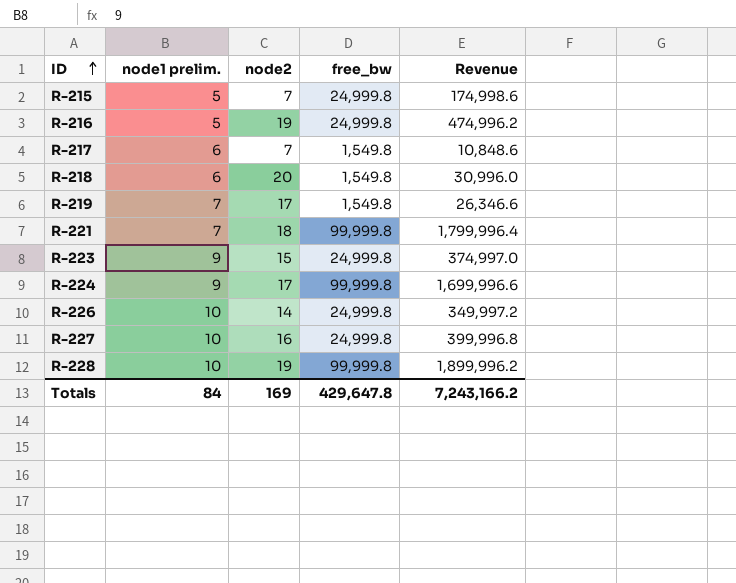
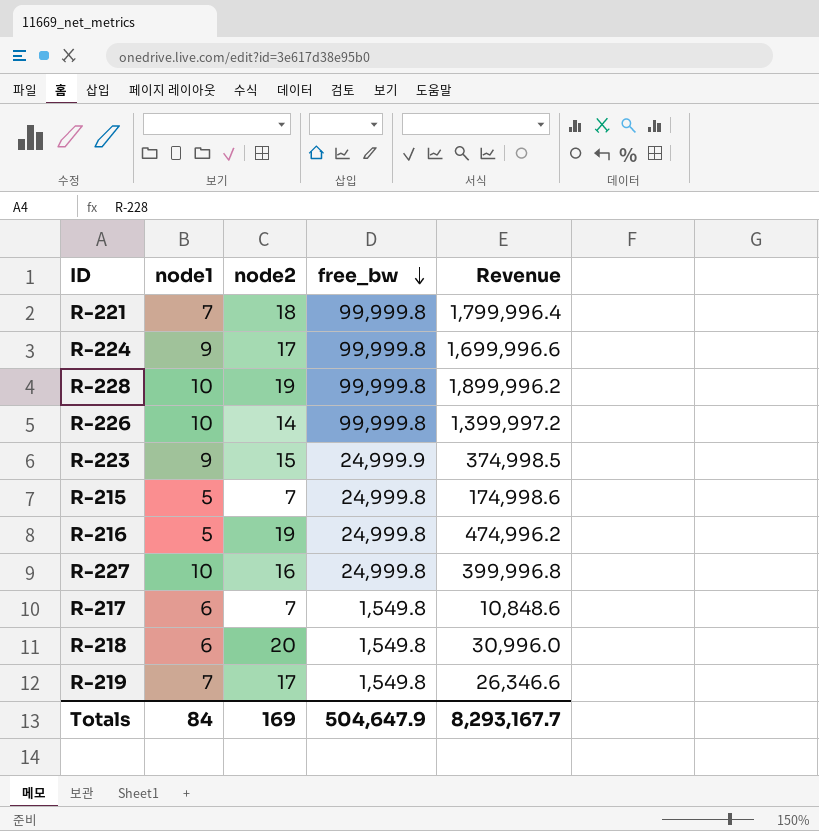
row order: ID ascending -> free_bw descending
column name: node1 prelim. -> node1
R-226 | free_bw: 24,999.8 -> 99,999.8
R-226 | Revenue: 349,997.2 -> 1,399,997.2
R-223 | free_bw: 24,999.8 -> 24,999.9
R-223 | Revenue: 374,997.0 -> 374,998.5
Totals | free_bw: 429,647.8 -> 504,647.9
Totals | Revenue: 7,243,166.2 -> 8,293,167.7

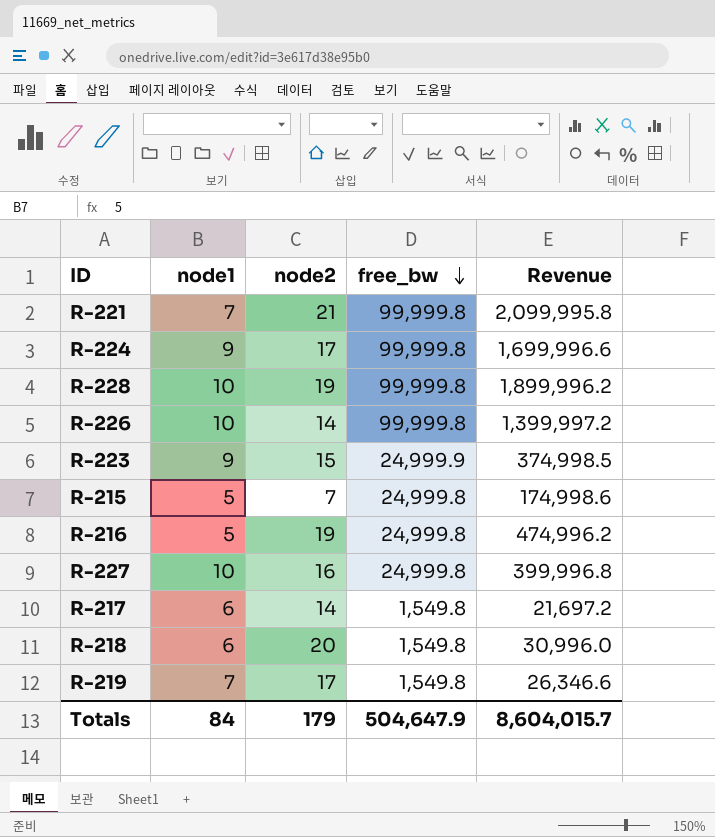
R-221 | node2: 18 -> 21
R-221 | Revenue: 1,799,996.4 -> 2,099,995.8
R-217 | node2: 7 -> 14
R-217 | Revenue: 10,848.6 -> 21,697.2
Totals | node2: 169 -> 179
Totals | Revenue: 8,293,167.7 -> 8,604,015.7

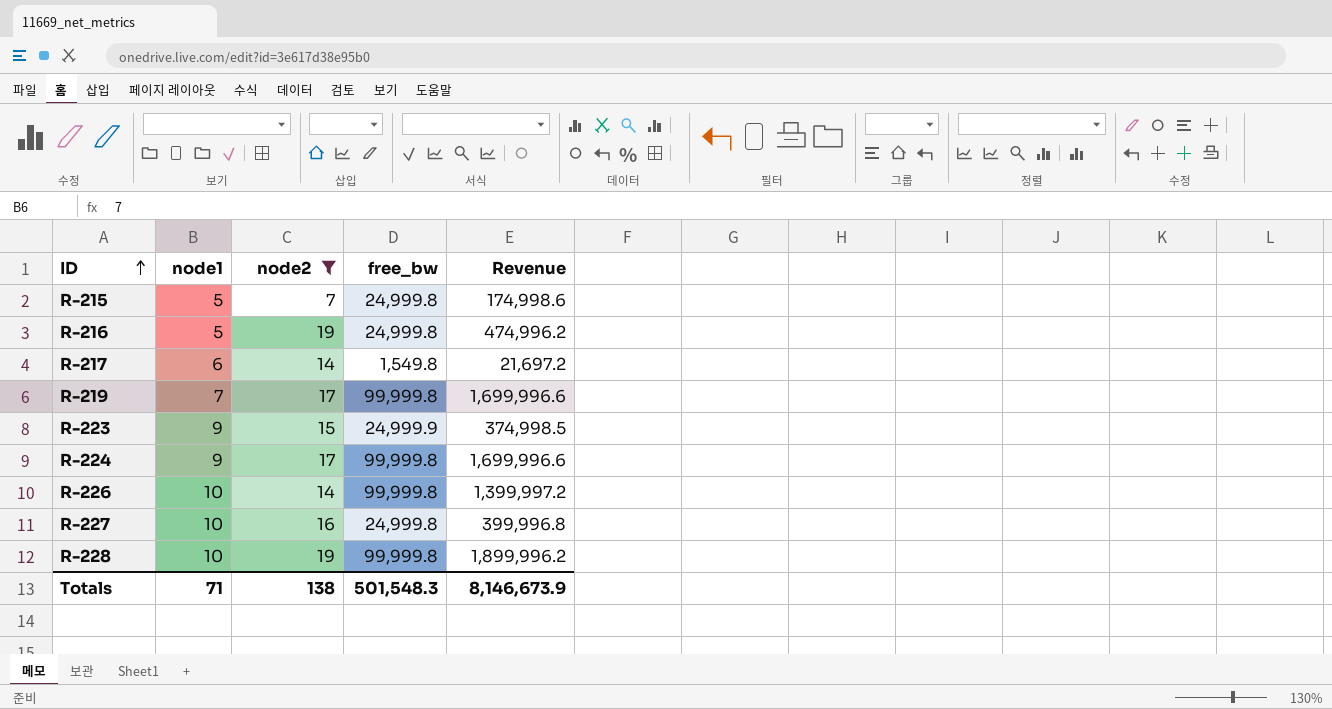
filter: none -> node2 <= 19
row order: free_bw descending -> ID ascending
R-219 | free_bw: 1,549.8 -> 99,999.8
R-219 | Revenue: 26,346.6 -> 1,699,996.6
Totals | node1: 84 -> 71
Totals | node2: 179 -> 138
Totals | free_bw: 504,647.9 -> 501,548.3
Totals | Revenue: 8,604,015.7 -> 8,146,673.9

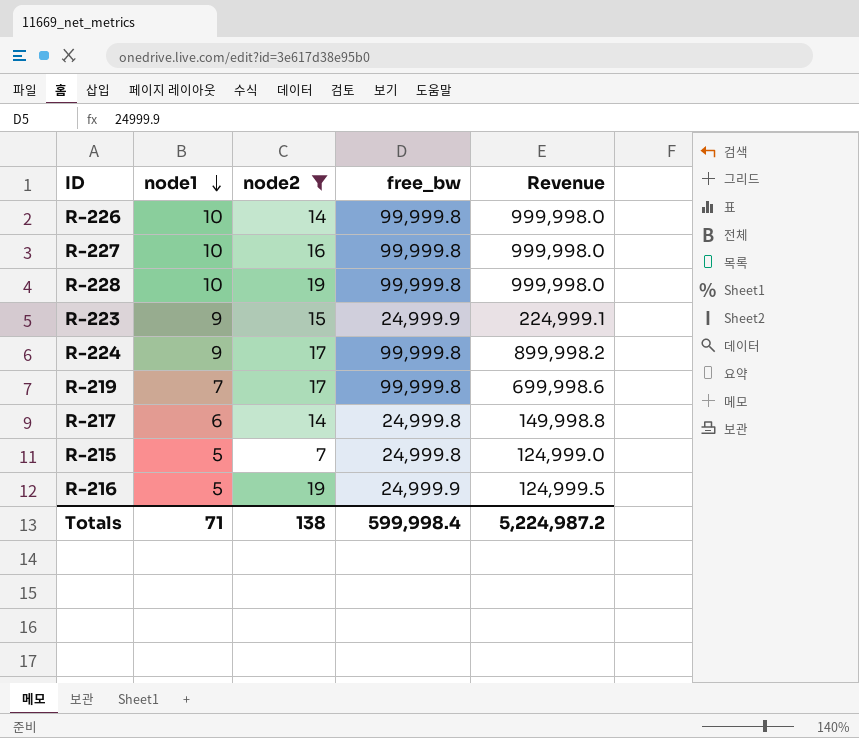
row order: ID ascending -> node1 descending
column Revenue | formula: [node2] * [free_bw] -> [node1] * [free_bw]
R-227 | free_bw: 24,999.8 -> 99,999.8
R-217 | free_bw: 1,549.8 -> 24,999.8
R-216 | free_bw: 24,999.8 -> 24,999.9
Totals | free_bw: 501,548.3 -> 599,998.4
Totals | Revenue: 8,146,673.9 -> 5,224,987.2

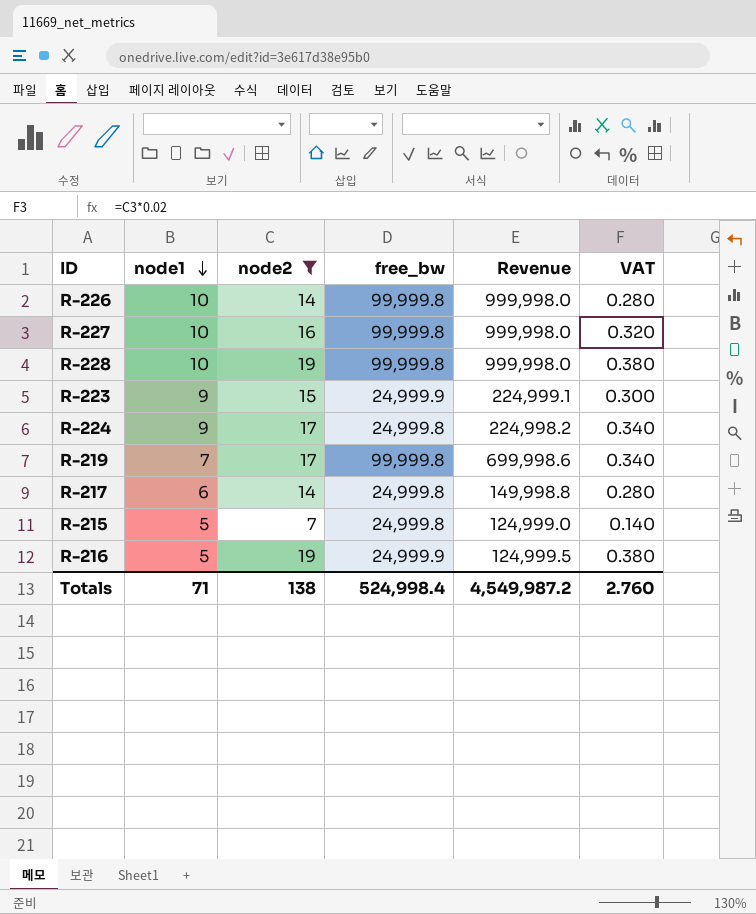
column VAT | formula: none -> [node2] * 0.02
R-224 | free_bw: 99,999.8 -> 24,999.8
R-224 | Revenue: 899,998.2 -> 224,998.2
Totals | free_bw: 599,998.4 -> 524,998.4
Totals | Revenue: 5,224,987.2 -> 4,549,987.2

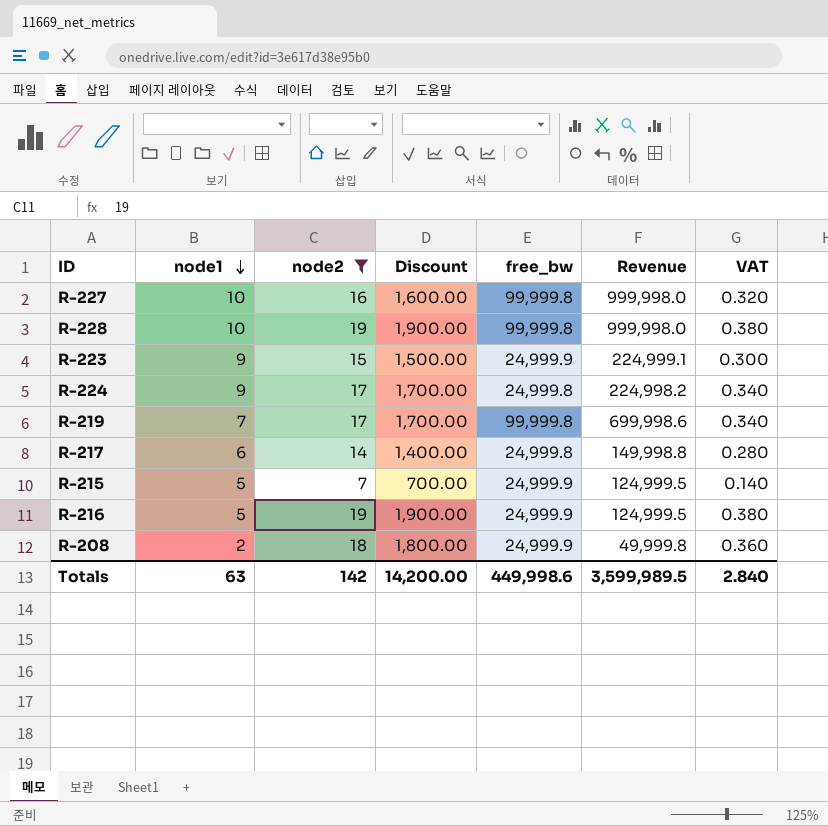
column Discount | formula: none -> [node2] * 100
row R-226: 10 | 14 | 99,999.8 | 999,998.0 | 0.280 -> none
R-215 | free_bw: 24,999.8 -> 24,999.9
R-215 | Revenue: 124,999.0 -> 124,999.5
row R-208: none -> 2 | 18 | 1,800.00 | 24,999.9 | 49,999.8 | 0.360
Totals | node1: 71 -> 63
Totals | node2: 138 -> 142
Totals | free_bw: 524,998.4 -> 449,998.6
Totals | Revenue: 4,549,987.2 -> 3,599,989.5
Totals | VAT: 2.760 -> 2.840

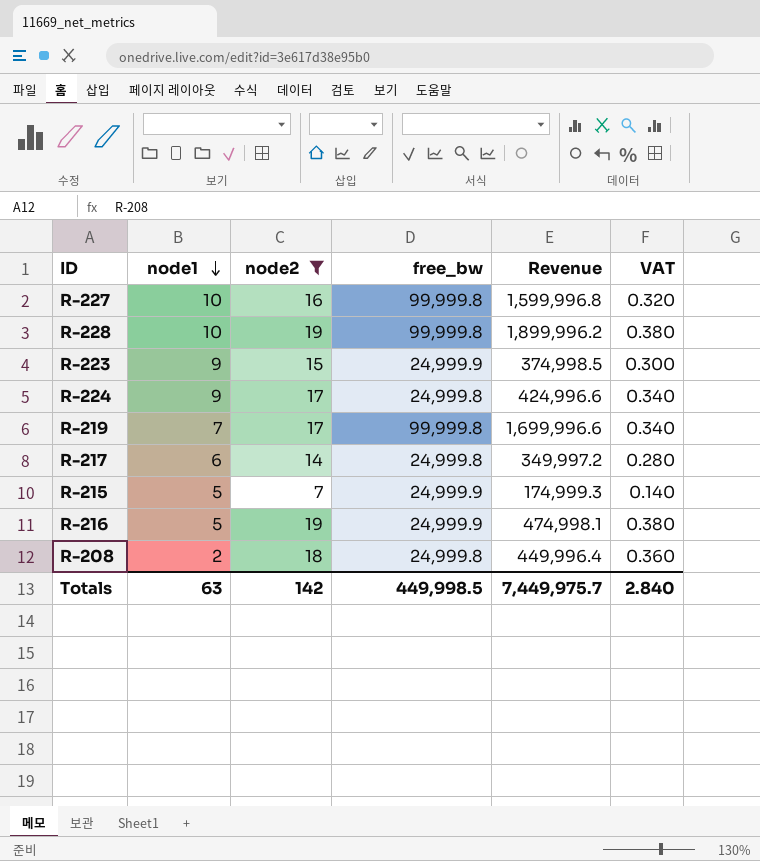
column Discount | formula: [node2] * 100 -> none
column Revenue | formula: [node1] * [free_bw] -> [node2] * [free_bw]
R-208 | free_bw: 24,999.9 -> 24,999.8
Totals | free_bw: 449,998.6 -> 449,998.5
Totals | Revenue: 3,599,989.5 -> 7,449,975.7

